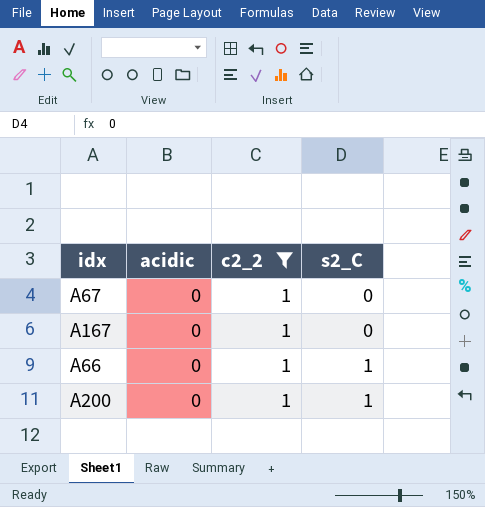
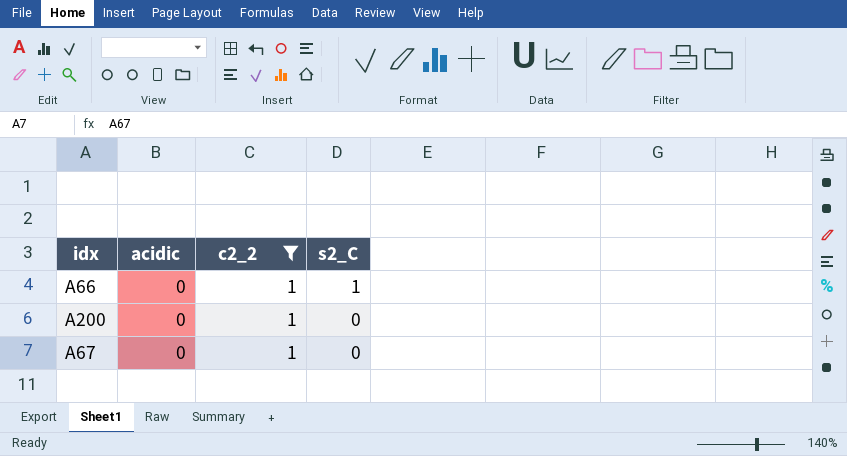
row order: s2_C ascending -> s2_C descending
row A167: 0 | 1 | 0 -> none
A200 | s2_C: 1 -> 0

